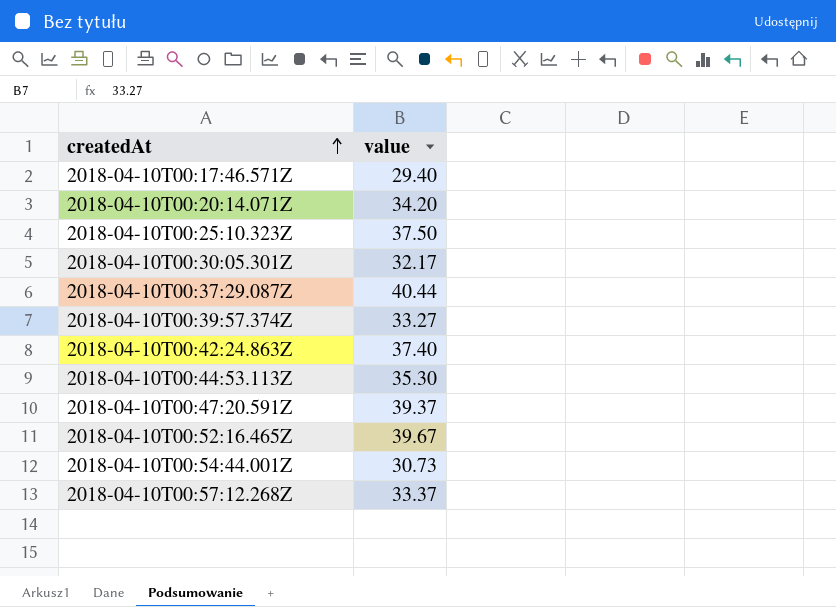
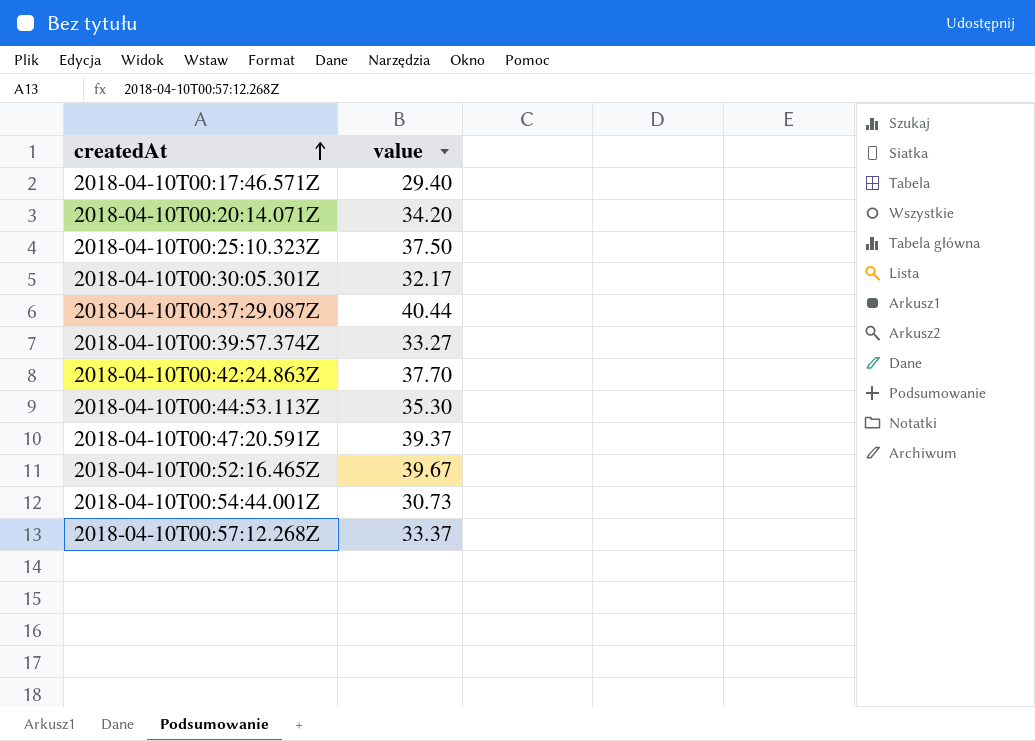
2018-04-10T00:42:24.863Z | value: 37.40 -> 37.70

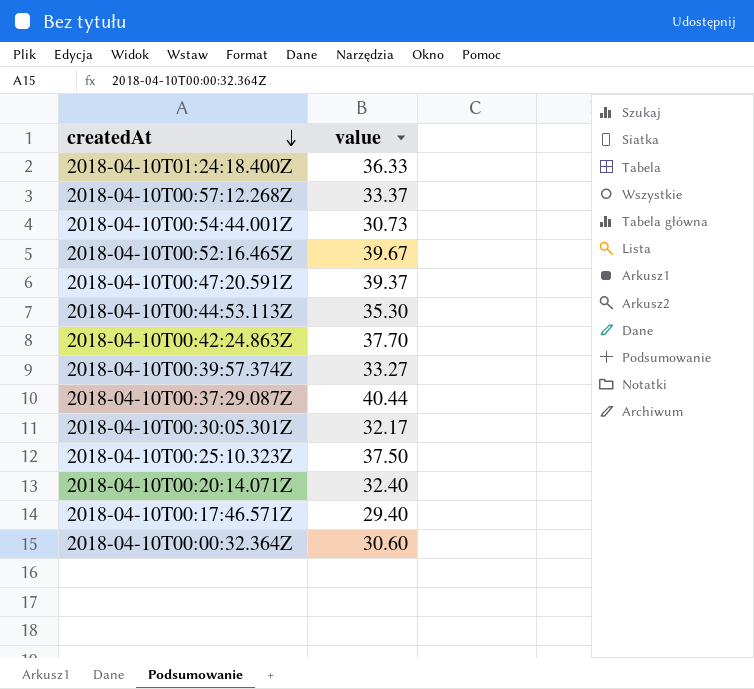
row order: createdAt ascending -> createdAt descending
row 2018-04-10T01:24:18.400Z: none -> 36.33
2018-04-10T00:20:14.071Z | value: 34.20 -> 32.40
row 2018-04-10T00:00:32.364Z: none -> 30.60

